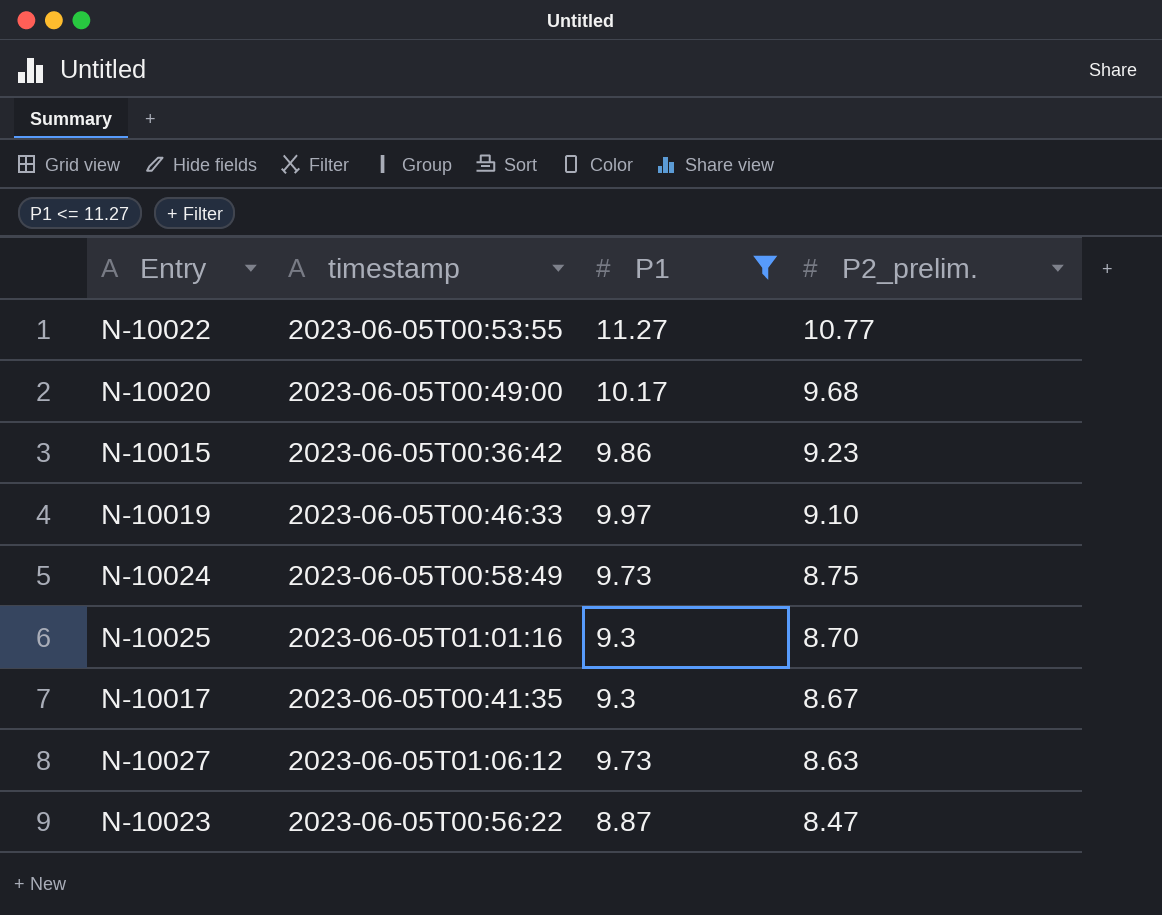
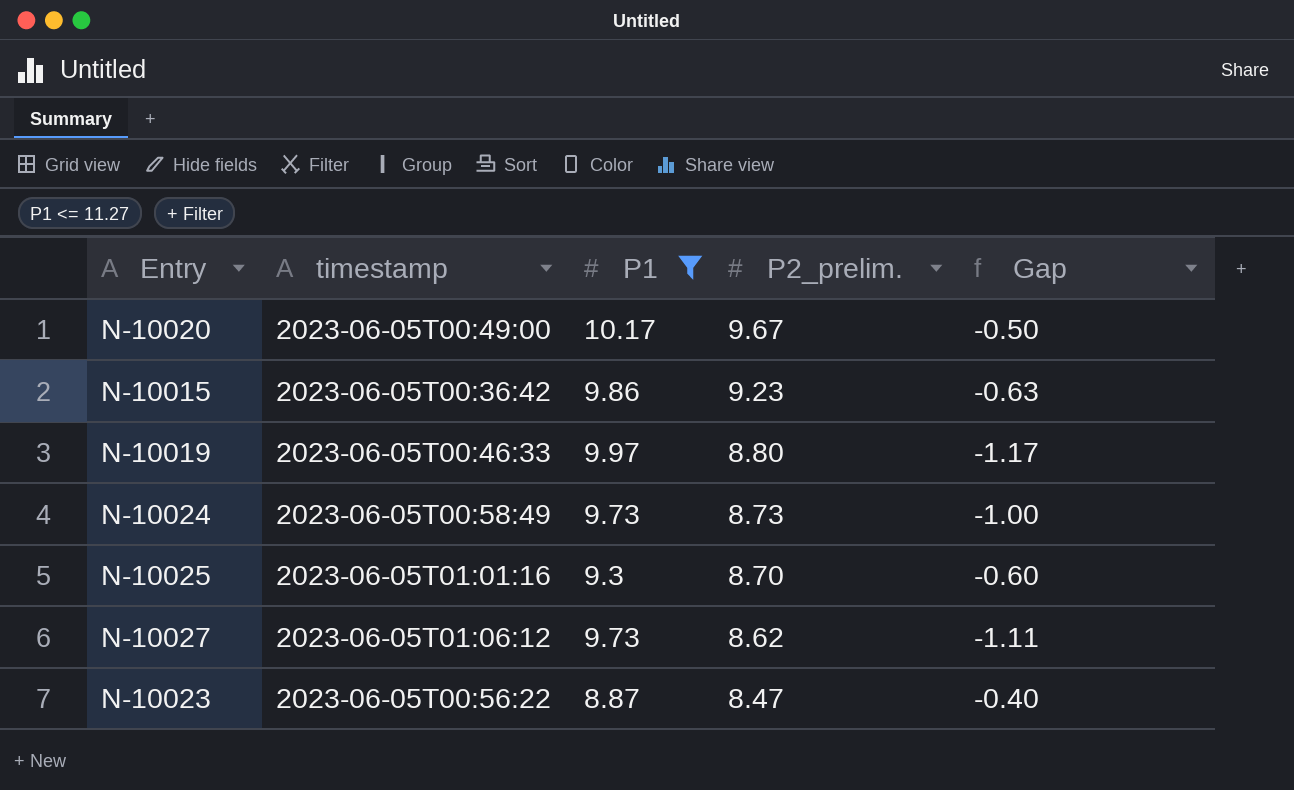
column Gap | formula: none -> [P2_prelim.] - [P1]
row N-10022: 2023-06-05T00:53:55 | 11.27 | 10.77 -> none
row N-10017: 2023-06-05T00:41:35 | 9.3 | 8.67 -> none
N-10020 | P2_prelim.: 9.68 -> 9.67
N-10019 | P2_prelim.: 9.10 -> 8.80
N-10024 | P2_prelim.: 8.75 -> 8.73
N-10027 | P2_prelim.: 8.63 -> 8.62

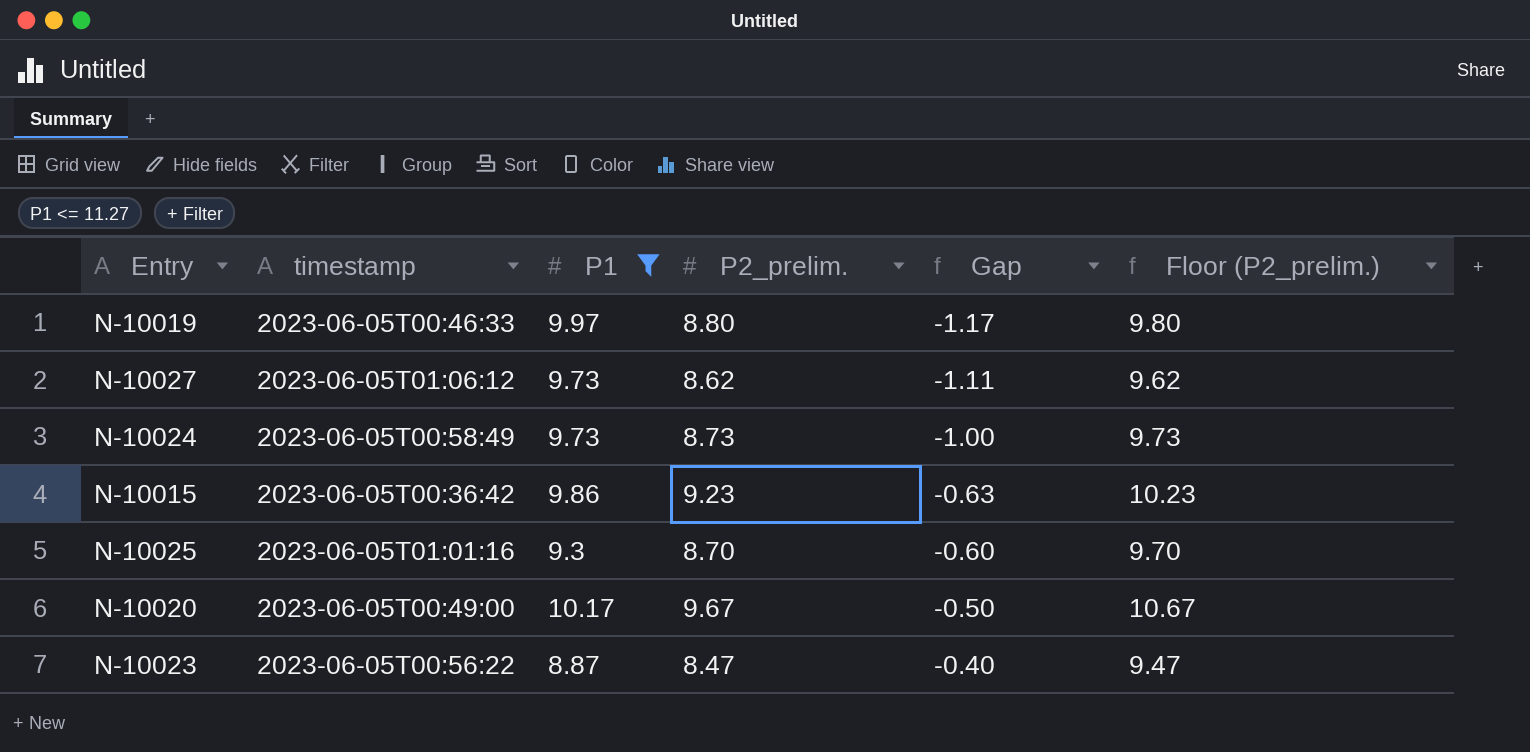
row order: P2_prelim. descending -> Gap ascending
column Floor (P2_prelim.) | formula: none -> [P2_prelim.] + 1

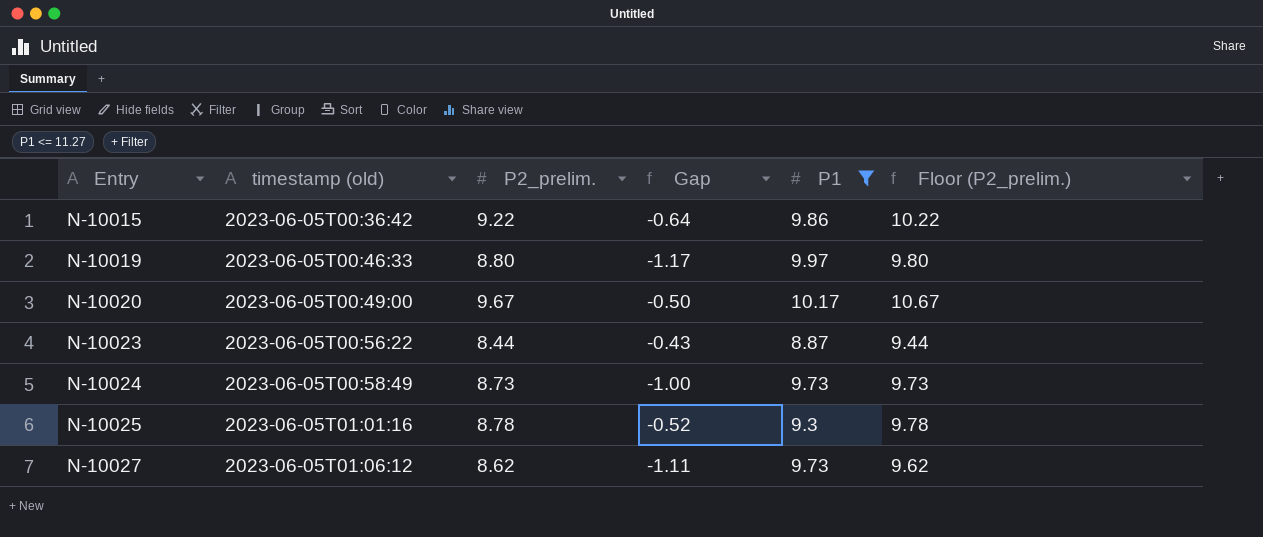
row order: Gap ascending -> Entry ascending
column name: timestamp -> timestamp (old)
column P1 | position: 3 -> 5
N-10015 | P2_prelim.: 9.23 -> 9.22
N-10015 | Gap: -0.63 -> -0.64
N-10015 | Floor (P2_prelim.): 10.23 -> 10.22
N-10023 | P2_prelim.: 8.47 -> 8.44
N-10023 | Gap: -0.40 -> -0.43
N-10023 | Floor (P2_prelim.): 9.47 -> 9.44
N-10025 | P2_prelim.: 8.70 -> 8.78
N-10025 | Gap: -0.60 -> -0.52
N-10025 | Floor (P2_prelim.): 9.70 -> 9.78

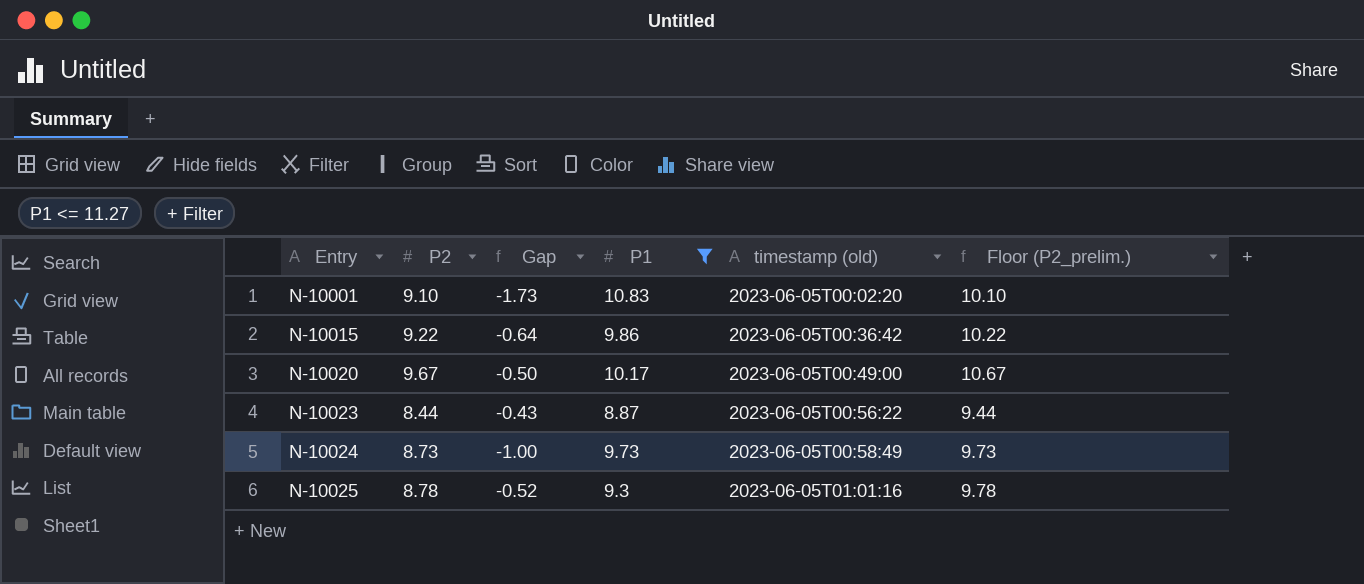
column name: P2_prelim. -> P2
column timestamp (old) | position: 2 -> 5
row N-10019: 2023-06-05T00:46:33 | 8.80 | -1.17 | 9.97 | 9.80 -> none
row N-10027: 2023-06-05T01:06:12 | 8.62 | -1.11 | 9.73 | 9.62 -> none
row N-10001: none -> 9.10 | -1.73 | 10.83 | 2023-06-05T00:02:20 | 10.10

